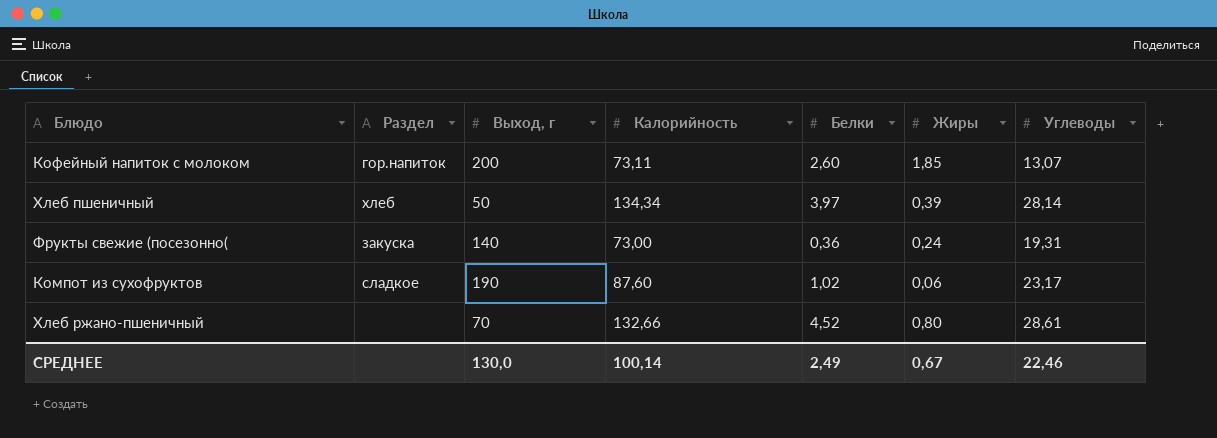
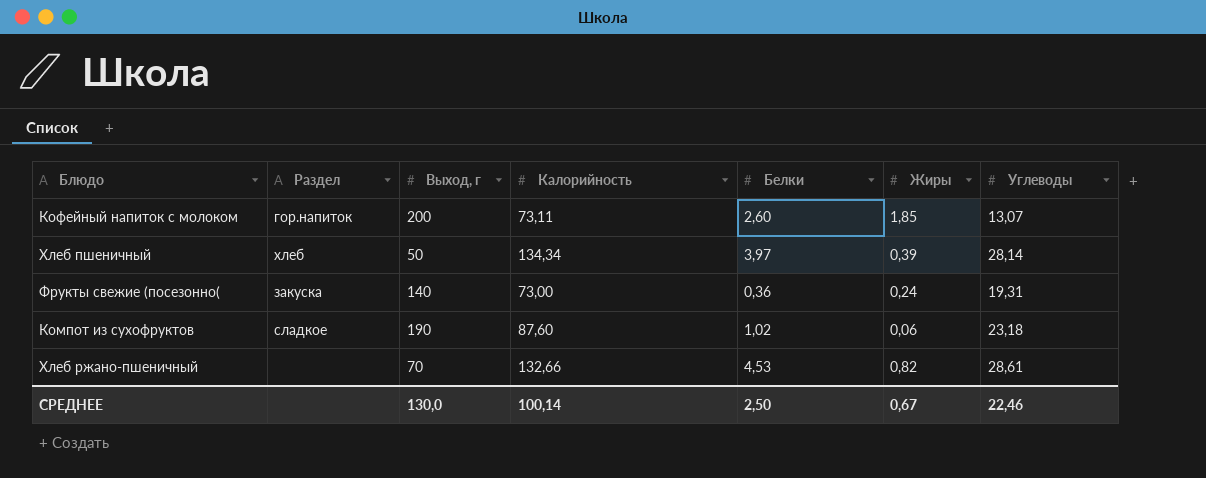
Компот из сухофруктов | Углеводы: 23,17 -> 23,18
Хлеб ржано-пшеничный | Белки: 4,52 -> 4,53
Хлеб ржано-пшеничный | Жиры: 0,80 -> 0,82
СРЕДНЕЕ | Белки: 2,49 -> 2,50

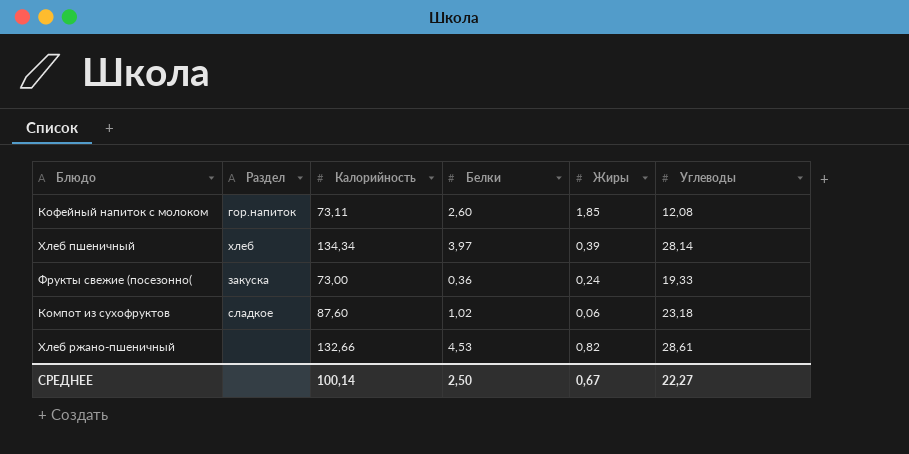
column Выход, г | position: 3 -> none
Кофейный напиток с молоком | Углеводы: 13,07 -> 12,08
Фрукты свежие (посезонно( | Углеводы: 19,31 -> 19,33
СРЕДНЕЕ | Углеводы: 22,46 -> 22,27

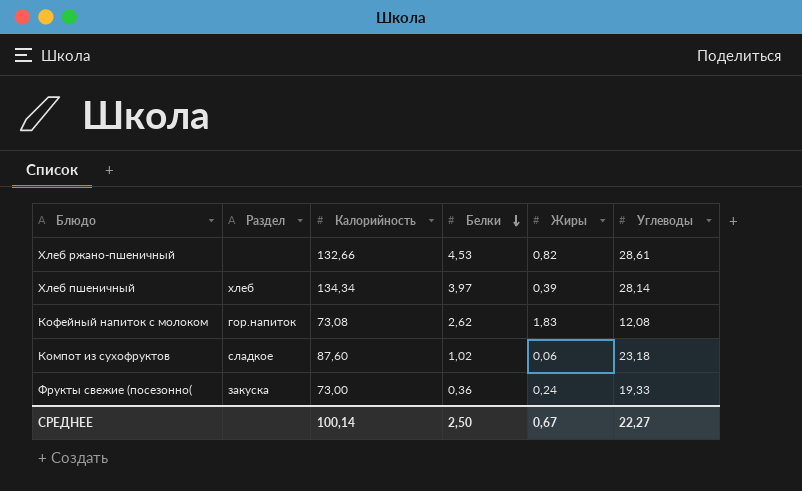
row order: none -> Белки descending
Кофейный напиток с молоком | Калорийность: 73,11 -> 73,08
Кофейный напиток с молоком | Белки: 2,60 -> 2,62
Кофейный напиток с молоком | Жиры: 1,85 -> 1,83

